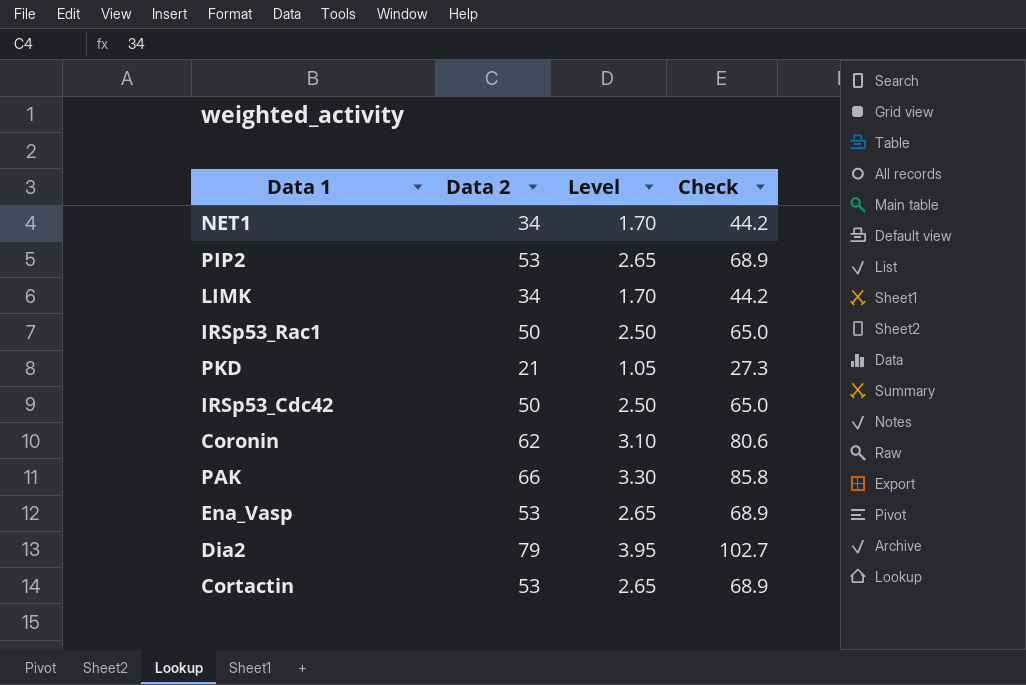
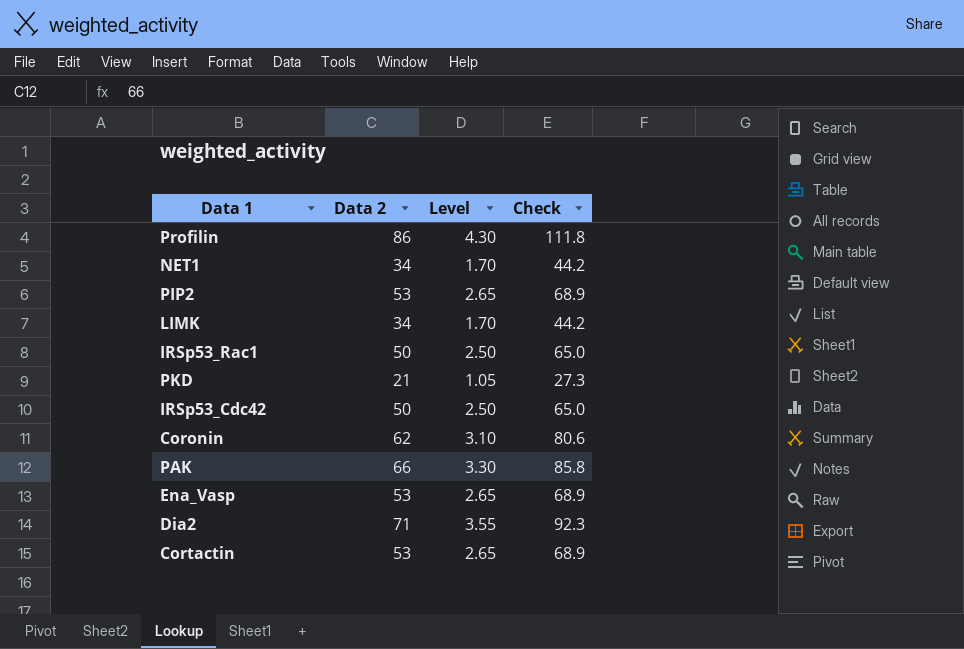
row Profilin: none -> 86 | 4.30 | 111.8
Dia2 | Data 2: 79 -> 71
Dia2 | Level: 3.95 -> 3.55
Dia2 | Check: 102.7 -> 92.3

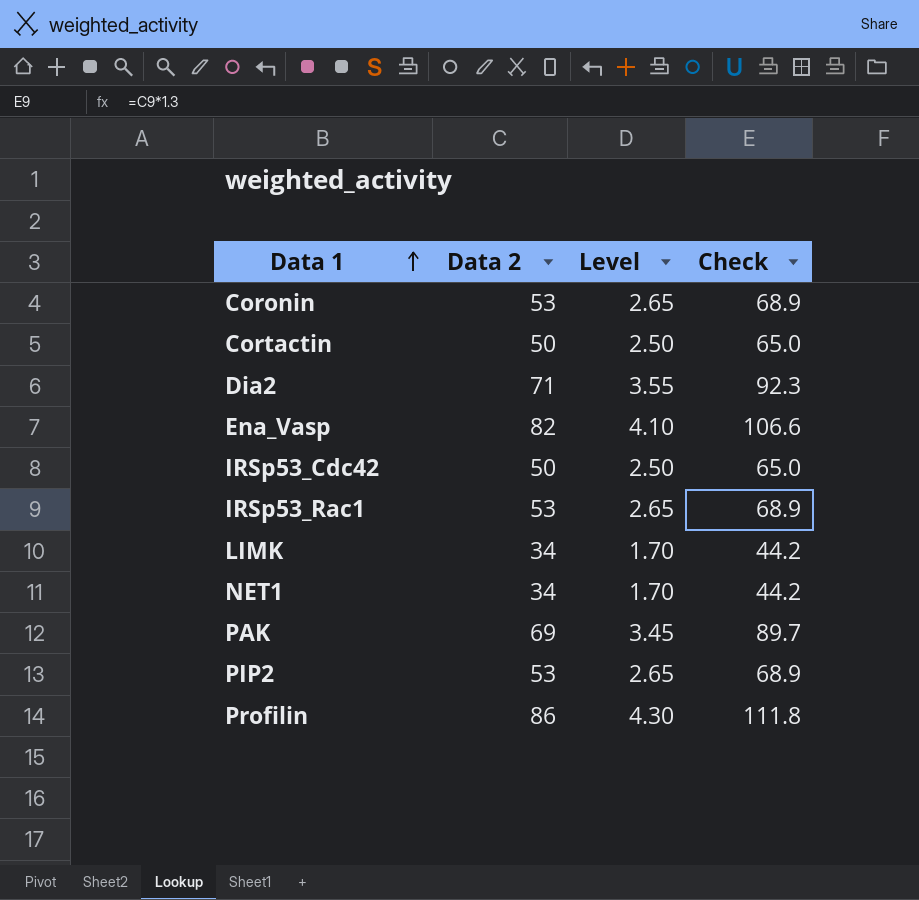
row order: none -> Data 1 ascending
row PKD: 21 | 1.05 | 27.3 -> none
Coronin | Data 2: 62 -> 53
Coronin | Level: 3.10 -> 2.65
Coronin | Check: 80.6 -> 68.9
Cortactin | Data 2: 53 -> 50
Cortactin | Level: 2.65 -> 2.50
Cortactin | Check: 68.9 -> 65.0
Ena_Vasp | Data 2: 53 -> 82
Ena_Vasp | Level: 2.65 -> 4.10
Ena_Vasp | Check: 68.9 -> 106.6
IRSp53_Rac1 | Data 2: 50 -> 53
IRSp53_Rac1 | Level: 2.50 -> 2.65
IRSp53_Rac1 | Check: 65.0 -> 68.9
PAK | Data 2: 66 -> 69
PAK | Level: 3.30 -> 3.45
PAK | Check: 85.8 -> 89.7

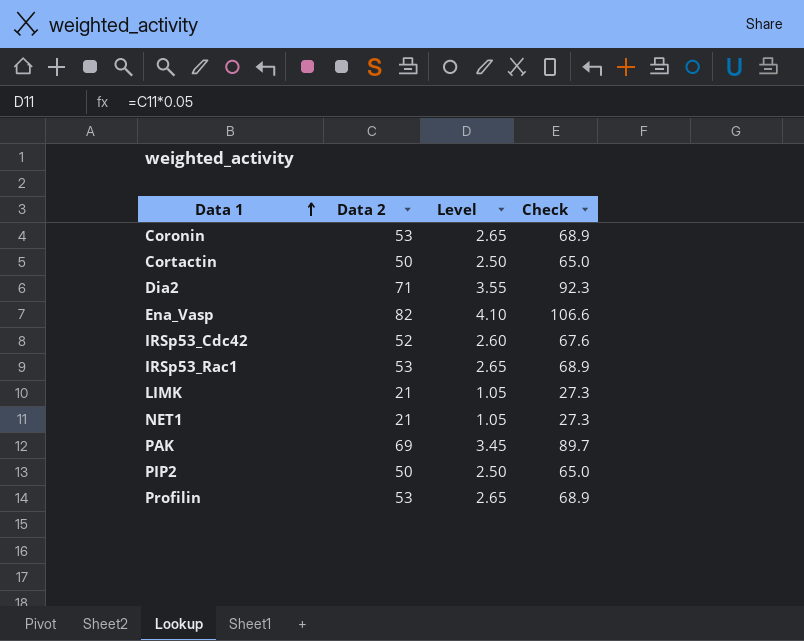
IRSp53_Cdc42 | Data 2: 50 -> 52
IRSp53_Cdc42 | Level: 2.50 -> 2.60
IRSp53_Cdc42 | Check: 65.0 -> 67.6
LIMK | Data 2: 34 -> 21
LIMK | Level: 1.70 -> 1.05
LIMK | Check: 44.2 -> 27.3
NET1 | Data 2: 34 -> 21
NET1 | Level: 1.70 -> 1.05
NET1 | Check: 44.2 -> 27.3
PIP2 | Data 2: 53 -> 50
PIP2 | Level: 2.65 -> 2.50
PIP2 | Check: 68.9 -> 65.0
Profilin | Data 2: 86 -> 53
Profilin | Level: 4.30 -> 2.65
Profilin | Check: 111.8 -> 68.9

